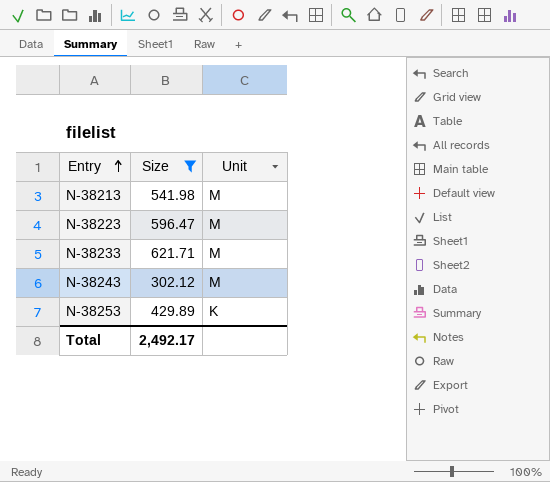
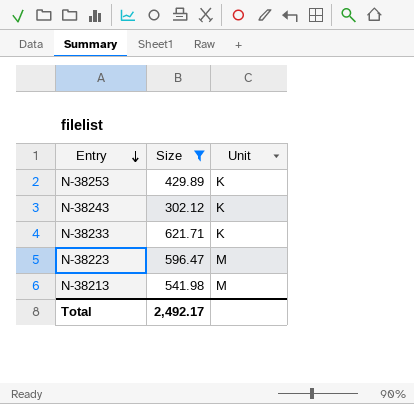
row order: Entry ascending -> Entry descending
N-38243 | Unit: M -> K
N-38233 | Unit: M -> K

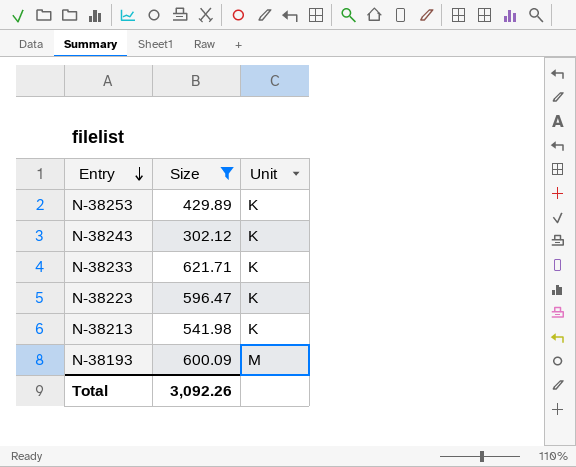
N-38223 | Unit: M -> K
N-38213 | Unit: M -> K
row N-38193: none -> 600.09 | M
Total | Size: 2,492.17 -> 3,092.26

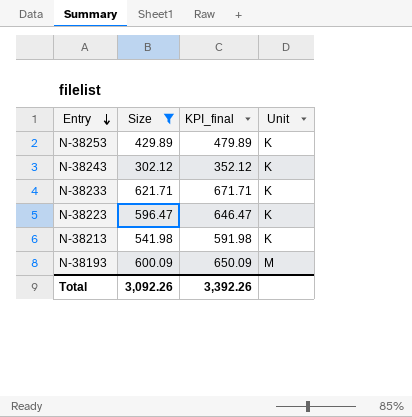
column KPI_final | formula: none -> [Size] + 50

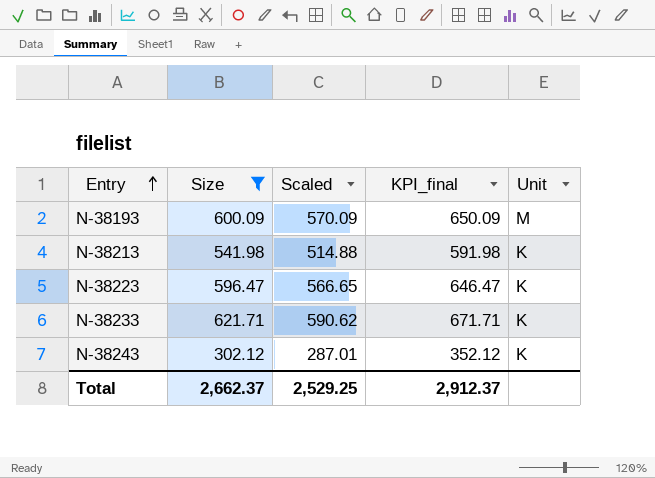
row order: Entry descending -> Entry ascending
column Scaled | formula: none -> [Size] * 0.95
row N-38253: 429.89 | 479.89 | K -> none
Total | Size: 3,092.26 -> 2,662.37
Total | KPI_final: 3,392.26 -> 2,912.37

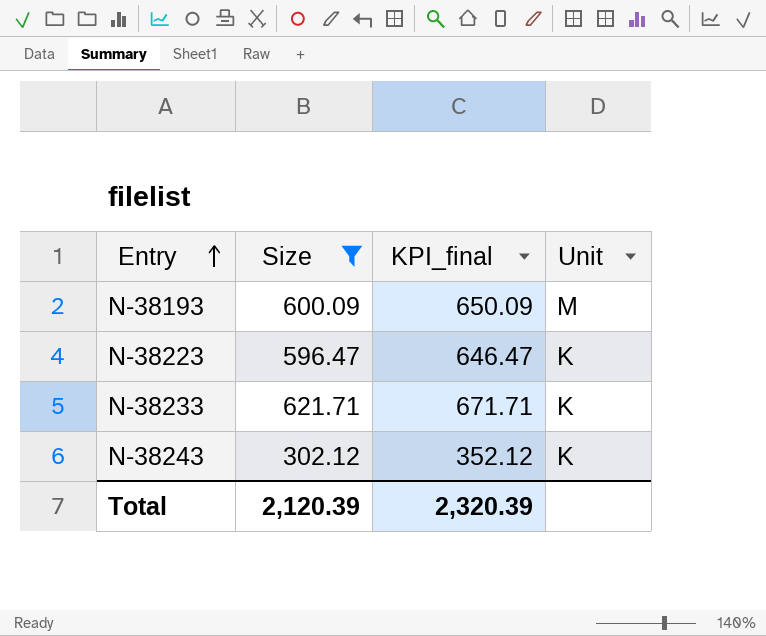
column Scaled | formula: [Size] * 0.95 -> none
row N-38213: 541.98 | 514.88 | 591.98 | K -> none
Total | Size: 2,662.37 -> 2,120.39
Total | KPI_final: 2,912.37 -> 2,320.39

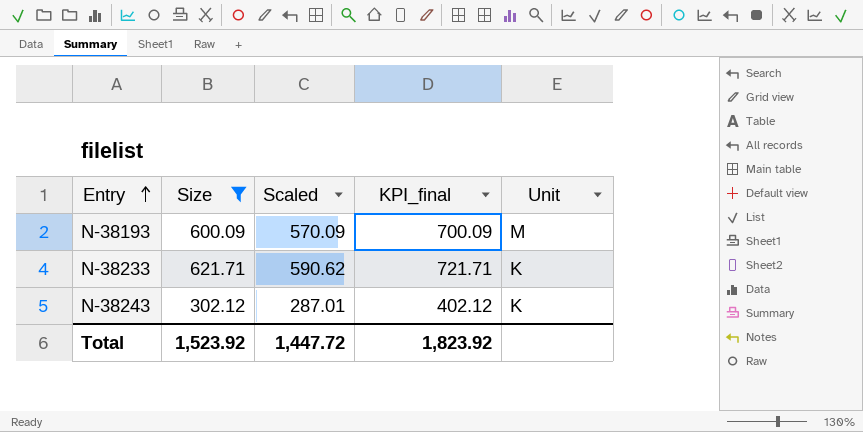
column Scaled | formula: none -> [Size] * 0.95
column KPI_final | formula: [Size] + 50 -> [Size] + 100
row N-38223: 596.47 | 646.47 | K -> none
Total | Size: 2,120.39 -> 1,523.92
Total | KPI_final: 2,320.39 -> 1,823.92

